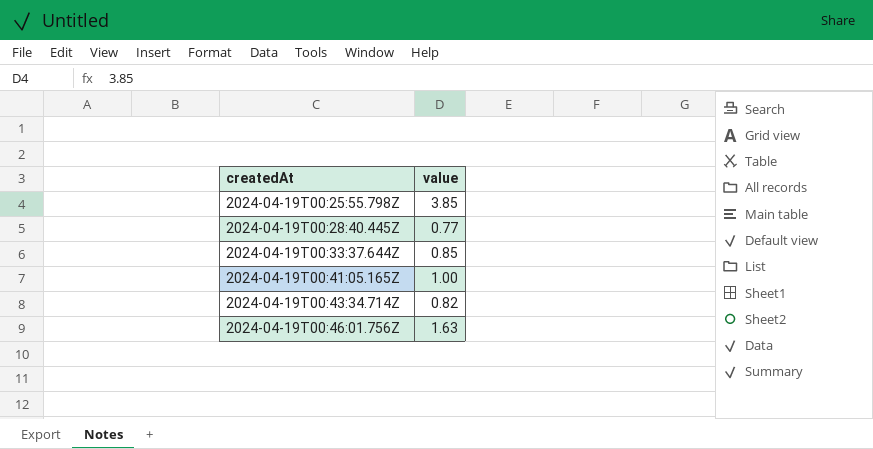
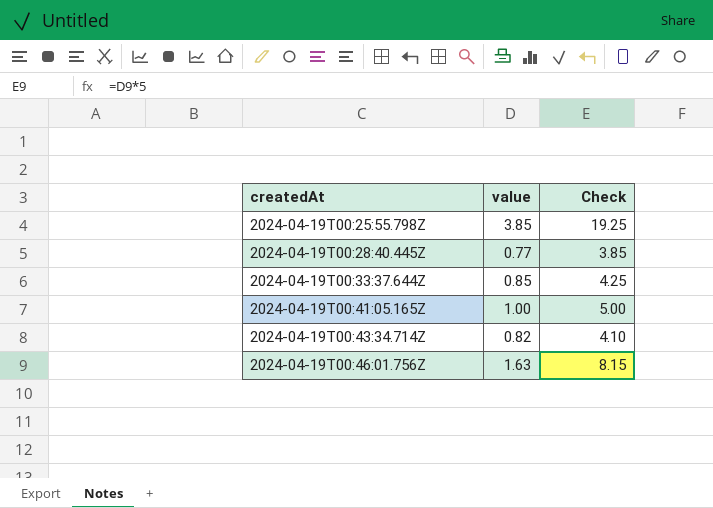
column Check | formula: none -> [value] * 5

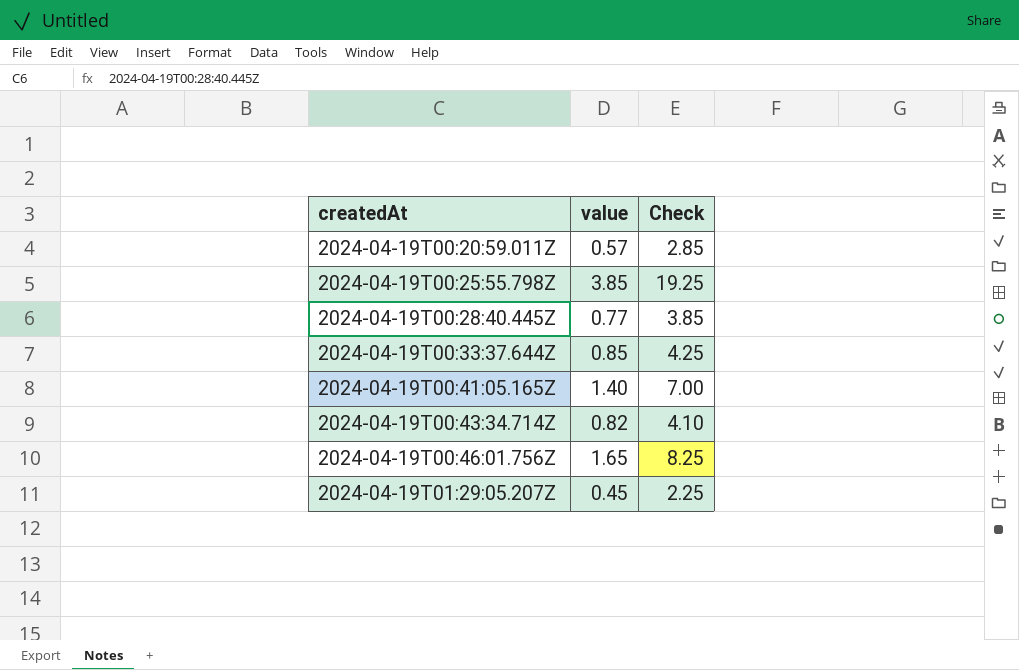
row 2024-04-19T00:20:59.011Z: none -> 0.57 | 2.85
2024-04-19T00:41:05.165Z | value: 1.00 -> 1.40
2024-04-19T00:41:05.165Z | Check: 5.00 -> 7.00
2024-04-19T00:46:01.756Z | value: 1.63 -> 1.65
2024-04-19T00:46:01.756Z | Check: 8.15 -> 8.25
row 2024-04-19T01:29:05.207Z: none -> 0.45 | 2.25

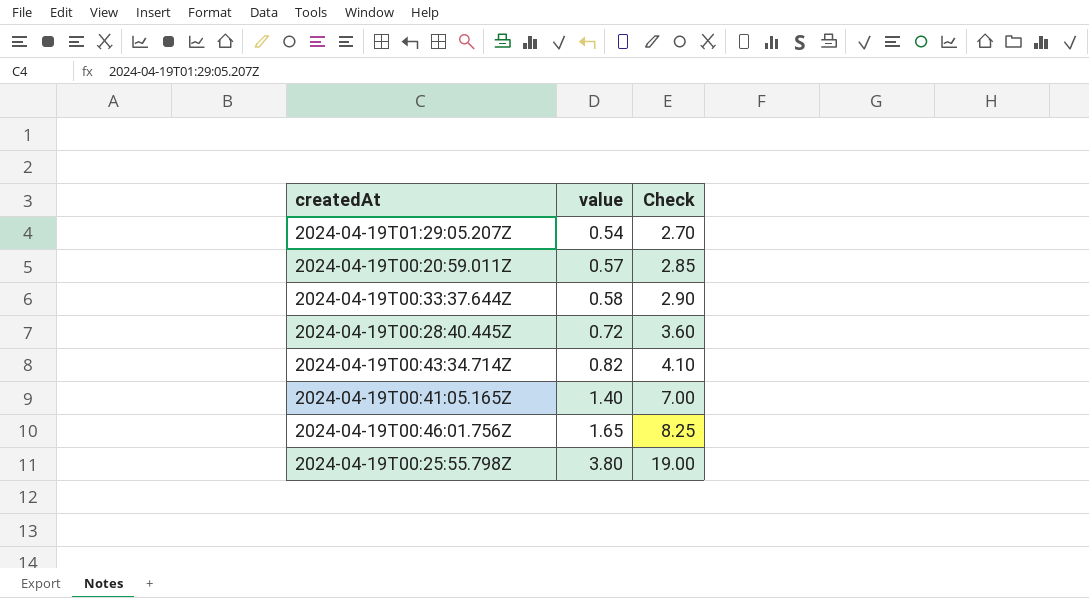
row order: createdAt ascending -> value ascending
2024-04-19T01:29:05.207Z | value: 0.45 -> 0.54
2024-04-19T01:29:05.207Z | Check: 2.25 -> 2.70
2024-04-19T00:33:37.644Z | value: 0.85 -> 0.58
2024-04-19T00:33:37.644Z | Check: 4.25 -> 2.90
2024-04-19T00:28:40.445Z | value: 0.77 -> 0.72
2024-04-19T00:28:40.445Z | Check: 3.85 -> 3.60
2024-04-19T00:25:55.798Z | value: 3.85 -> 3.80
2024-04-19T00:25:55.798Z | Check: 19.25 -> 19.00

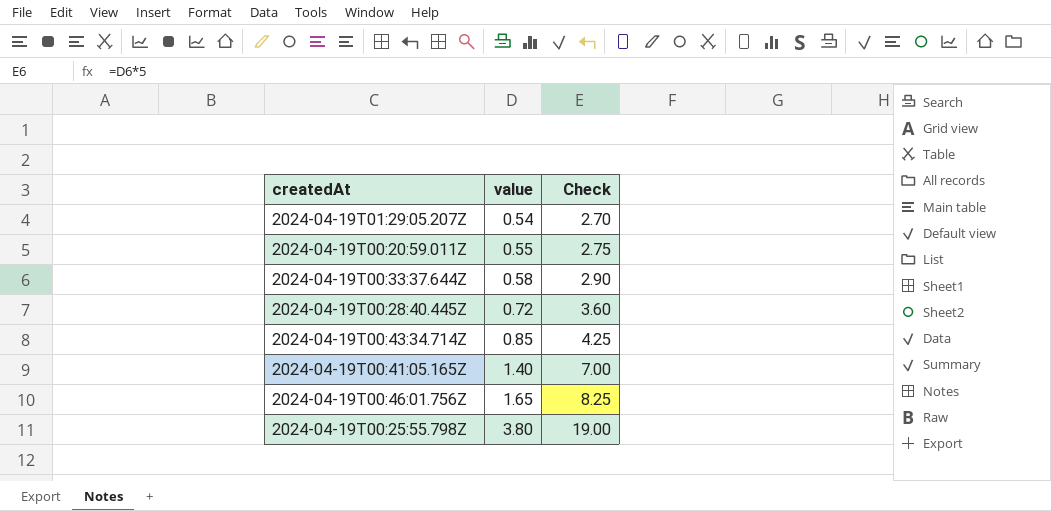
2024-04-19T00:20:59.011Z | value: 0.57 -> 0.55
2024-04-19T00:20:59.011Z | Check: 2.85 -> 2.75
2024-04-19T00:43:34.714Z | value: 0.82 -> 0.85
2024-04-19T00:43:34.714Z | Check: 4.10 -> 4.25

